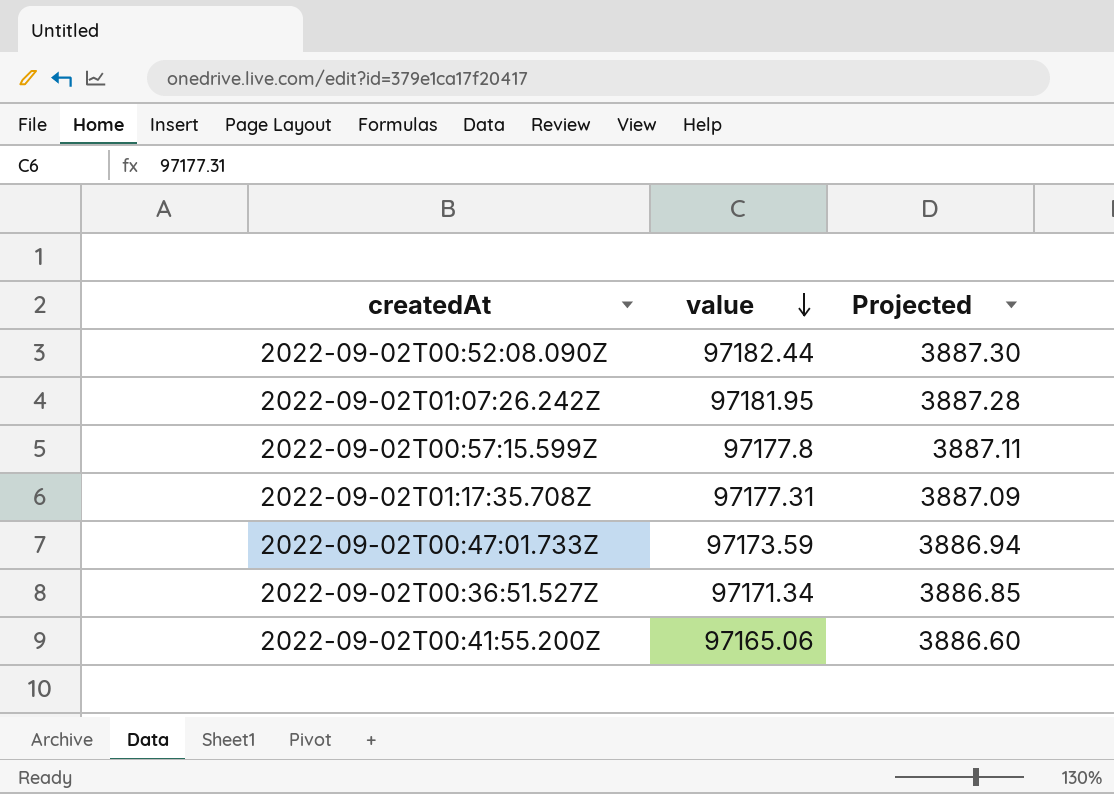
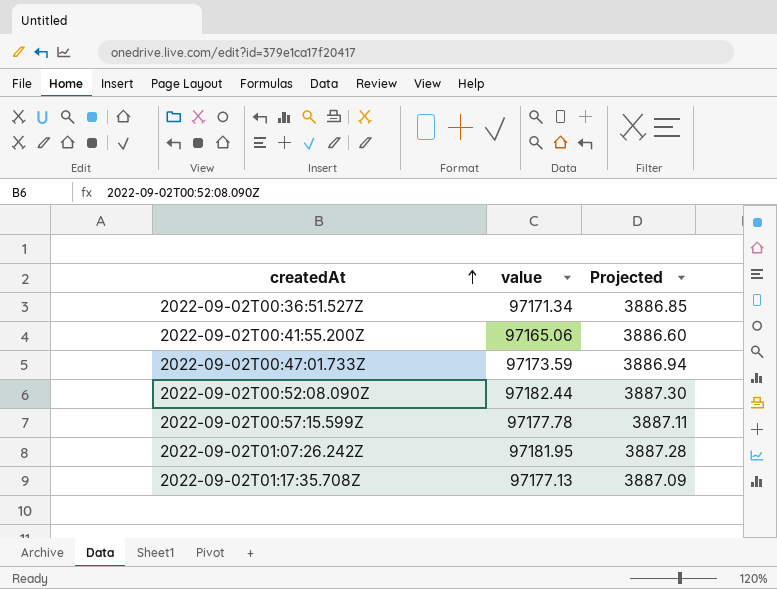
row order: value descending -> createdAt ascending
2022-09-02T00:57:15.599Z | value: 97177.8 -> 97177.78
2022-09-02T01:17:35.708Z | value: 97177.31 -> 97177.13

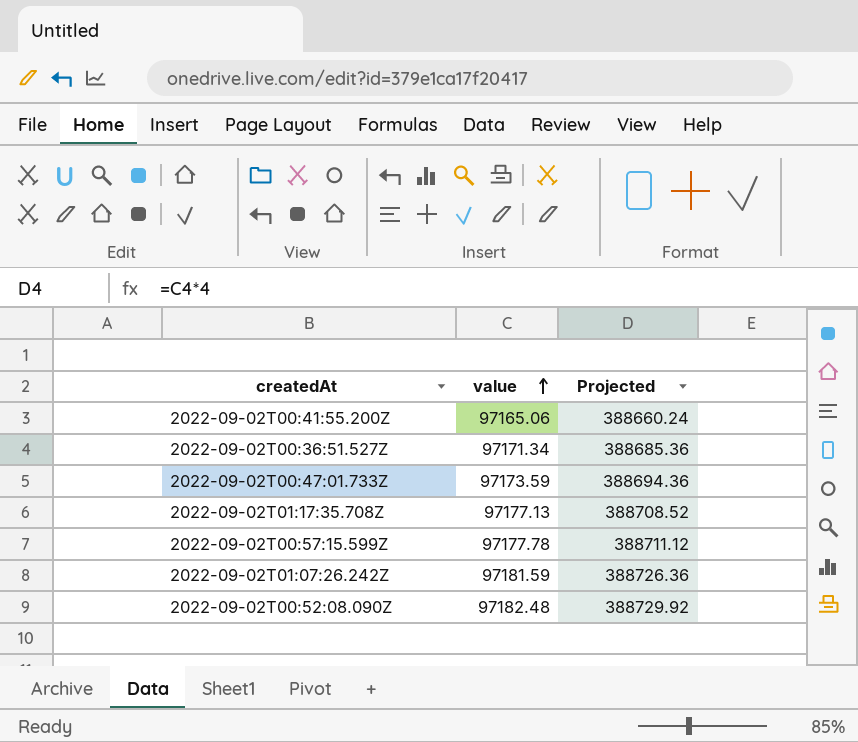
row order: createdAt ascending -> value ascending
column Projected | formula: [value] * 0.04 -> [value] * 4
2022-09-02T01:07:26.242Z | value: 97181.95 -> 97181.59
2022-09-02T00:52:08.090Z | value: 97182.44 -> 97182.48

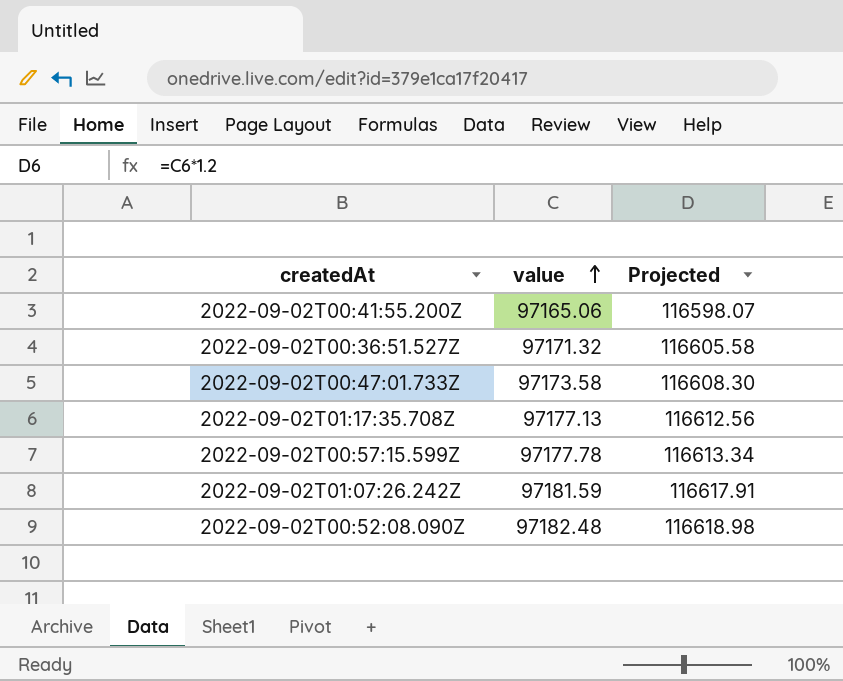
column Projected | formula: [value] * 4 -> [value] * 1.2
2022-09-02T00:36:51.527Z | value: 97171.34 -> 97171.32
2022-09-02T00:47:01.733Z | value: 97173.59 -> 97173.58

